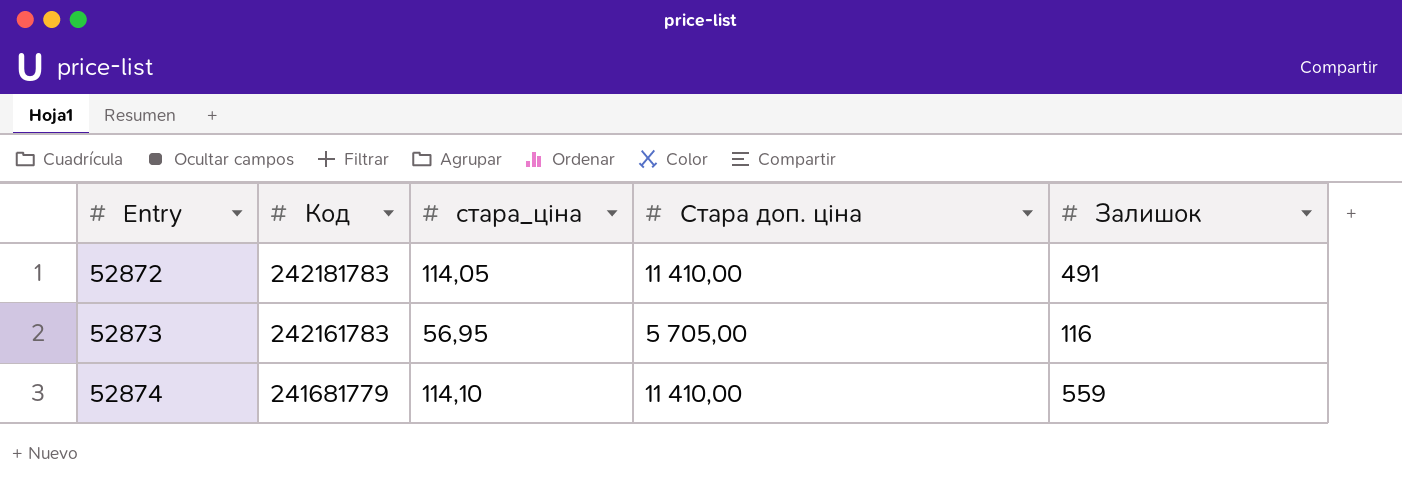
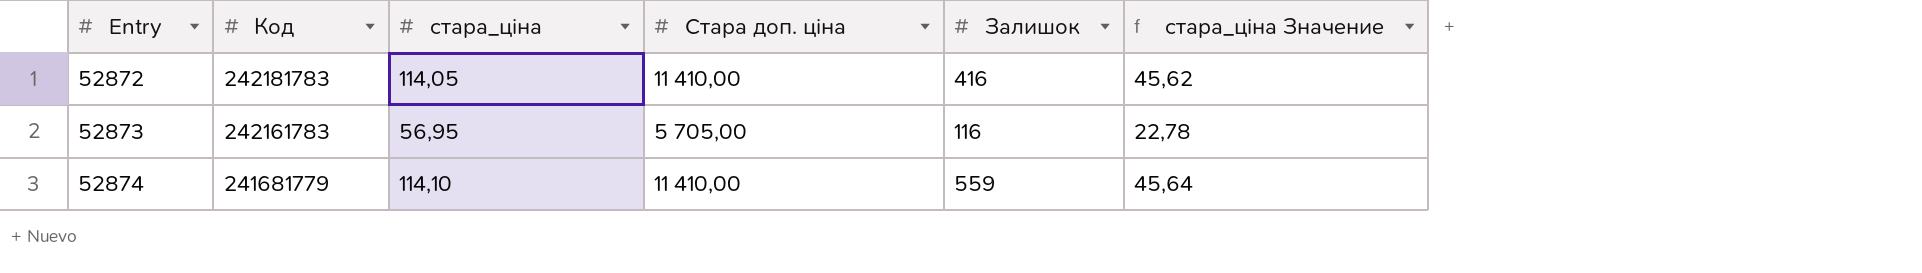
column стара_ціна Значение | formula: none -> [стара_ціна] * 0,4
52872 | Залишок: 491 -> 416

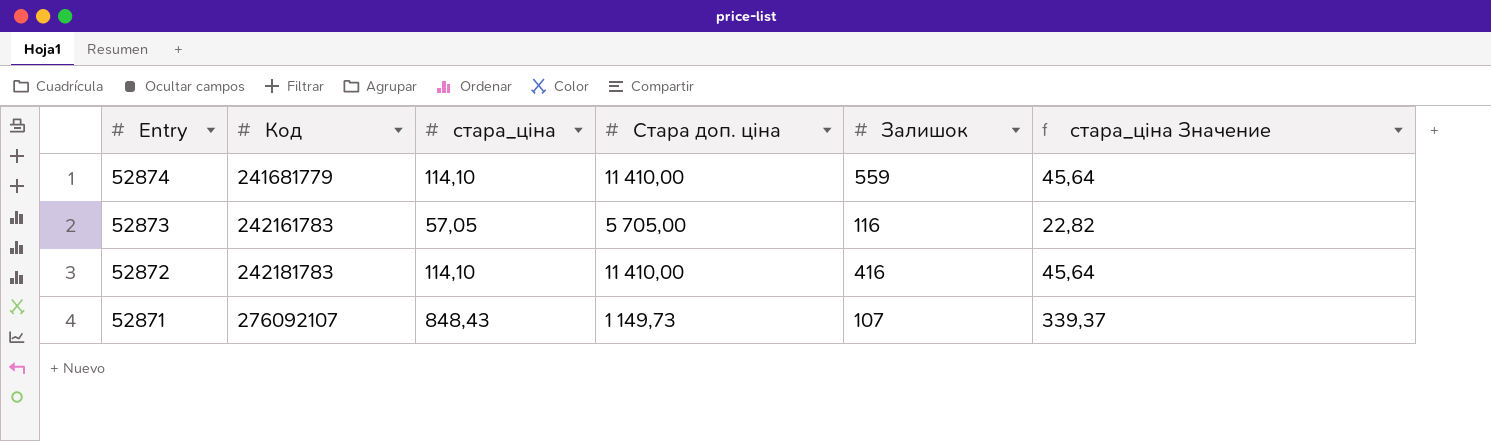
row order: Entry ascending -> Entry descending
52873 | стара_ціна: 56,95 -> 57,05
52873 | стара_ціна Значение: 22,78 -> 22,82
52872 | стара_ціна: 114,05 -> 114,10
52872 | стара_ціна Значение: 45,62 -> 45,64
row 52871: none -> 276092107 | 848,43 | 1 149,73 | 107 | 339,37

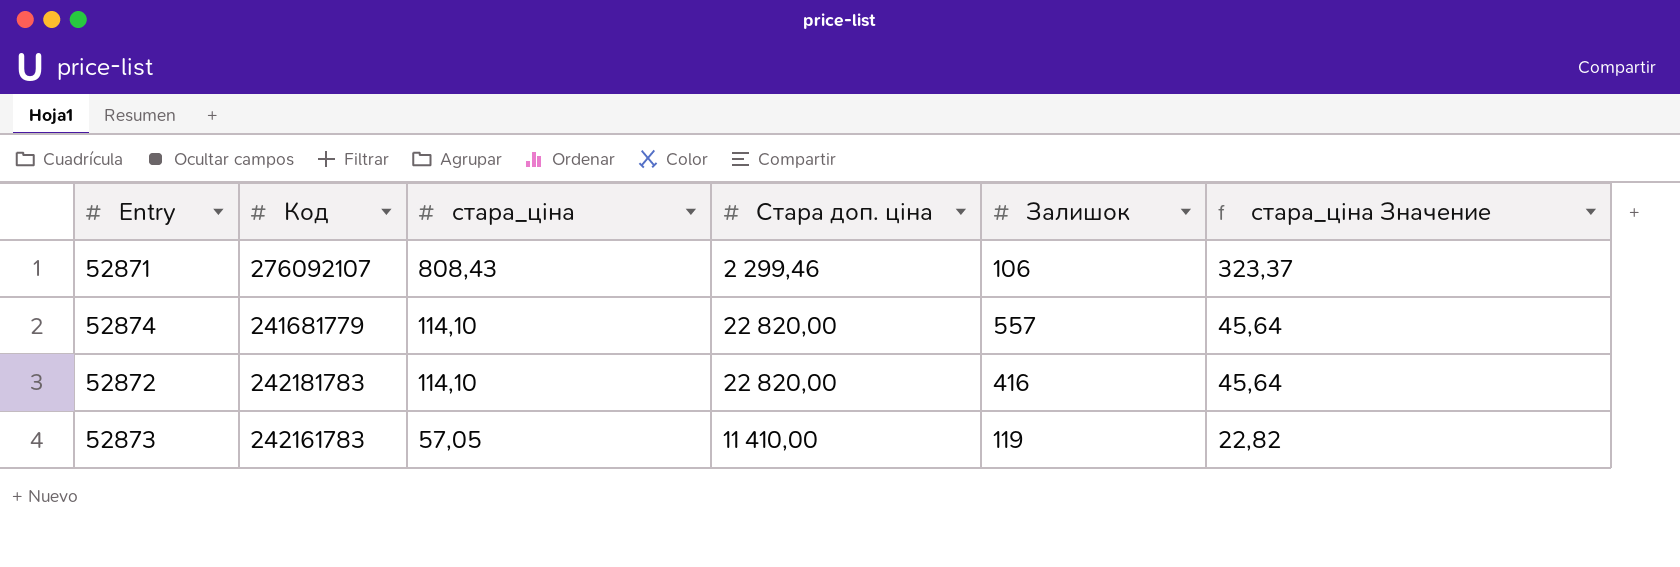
row order: Entry descending -> стара_ціна descending
52871 | стара_ціна: 848,43 -> 808,43
52871 | Стара доп. ціна: 1 149,73 -> 2 299,46
52871 | Залишок: 107 -> 106
52871 | стара_ціна Значение: 339,37 -> 323,37
52874 | Стара доп. ціна: 11 410,00 -> 22 820,00
52874 | Залишок: 559 -> 557
52872 | Стара доп. ціна: 11 410,00 -> 22 820,00
52873 | Стара доп. ціна: 5 705,00 -> 11 410,00
52873 | Залишок: 116 -> 119

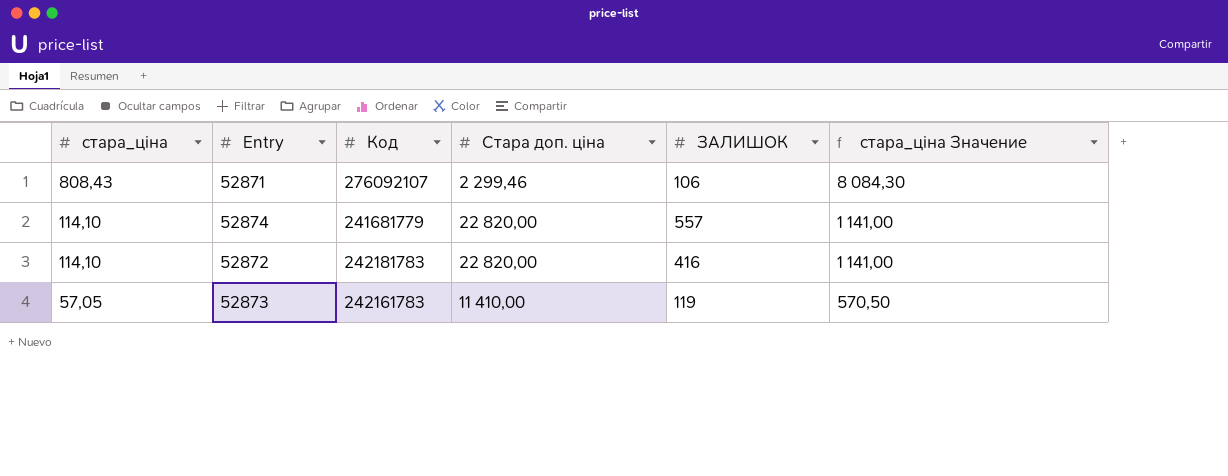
column стара_ціна | position: 3 -> 1
column name: Залишок -> ЗАЛИШОК
column стара_ціна Значение | formula: [стара_ціна] * 0,4 -> [стара_ціна] * 10

